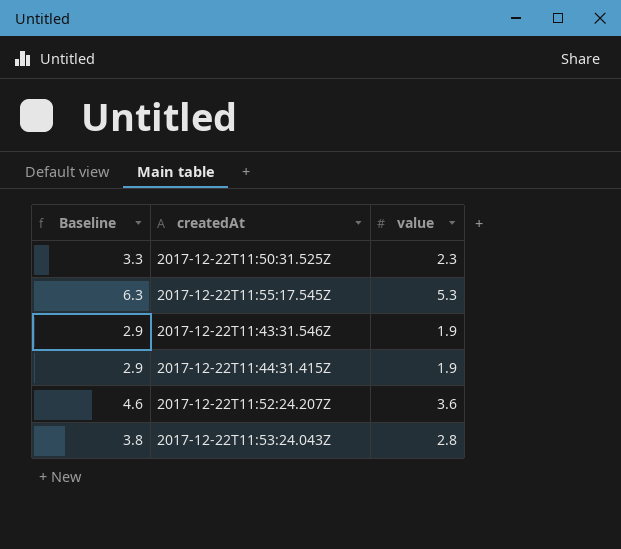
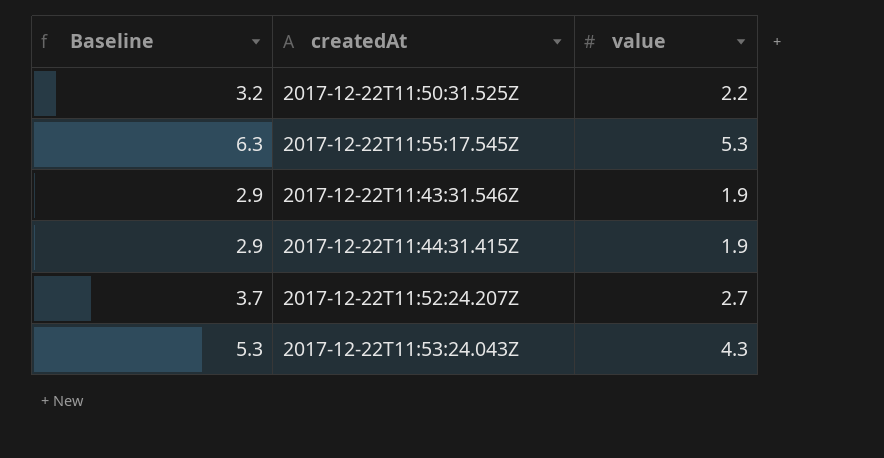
2017-12-22T11:50:31.525Z | Baseline: 3.3 -> 3.2
2017-12-22T11:50:31.525Z | value: 2.3 -> 2.2
2017-12-22T11:52:24.207Z | Baseline: 4.6 -> 3.7
2017-12-22T11:52:24.207Z | value: 3.6 -> 2.7
2017-12-22T11:53:24.043Z | Baseline: 3.8 -> 5.3
2017-12-22T11:53:24.043Z | value: 2.8 -> 4.3

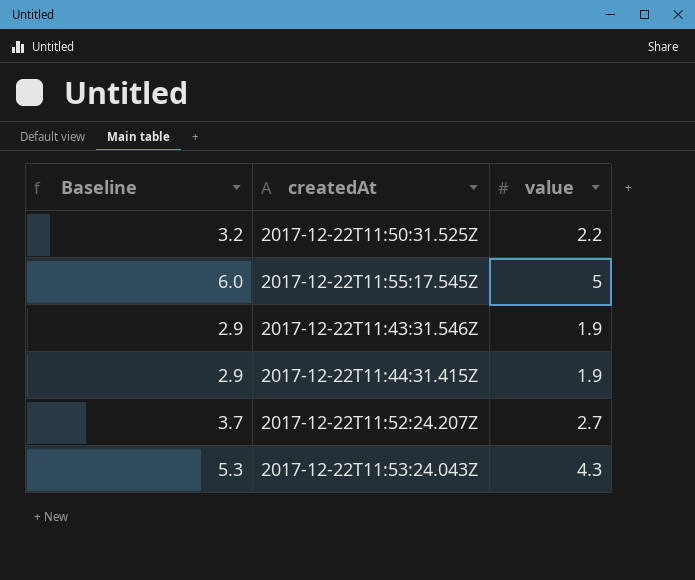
2017-12-22T11:55:17.545Z | Baseline: 6.3 -> 6.0
2017-12-22T11:55:17.545Z | value: 5.3 -> 5

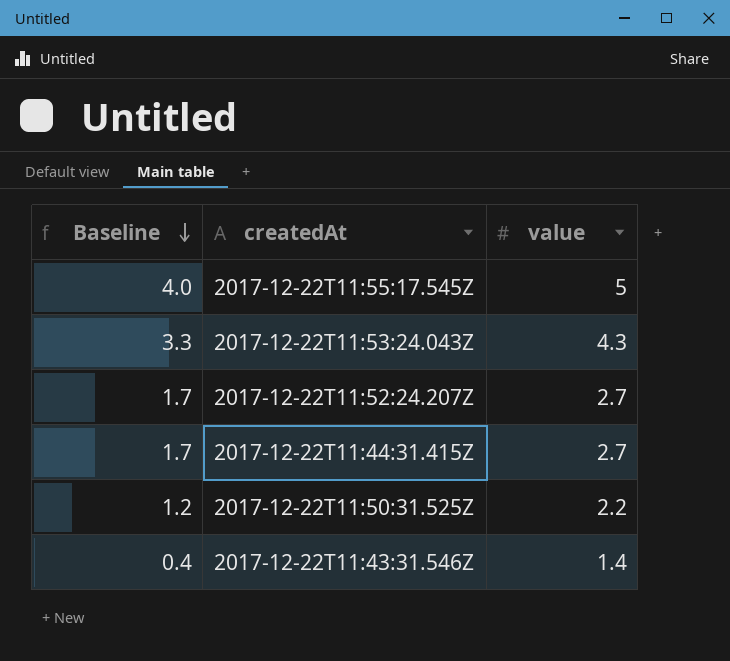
row order: none -> Baseline descending
column Baseline | formula: [value] + 1 -> [value] - 1
2017-12-22T11:44:31.415Z | value: 1.9 -> 2.7
2017-12-22T11:43:31.546Z | value: 1.9 -> 1.4

